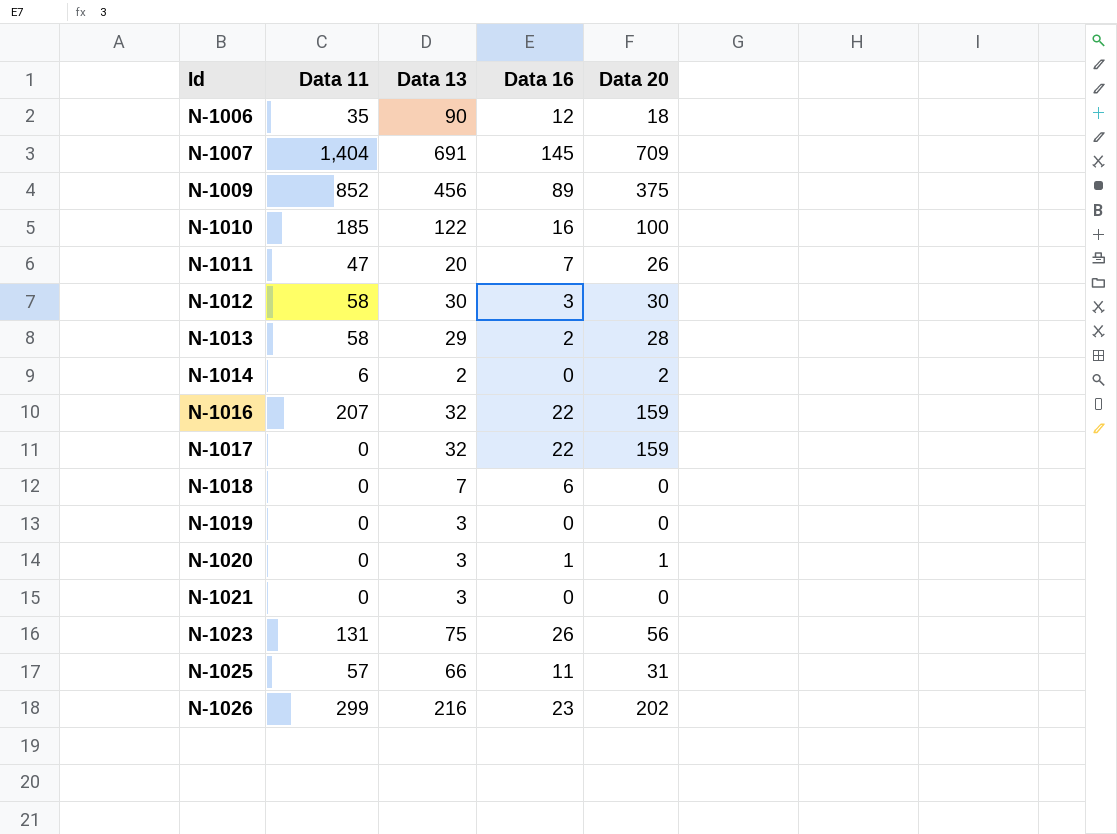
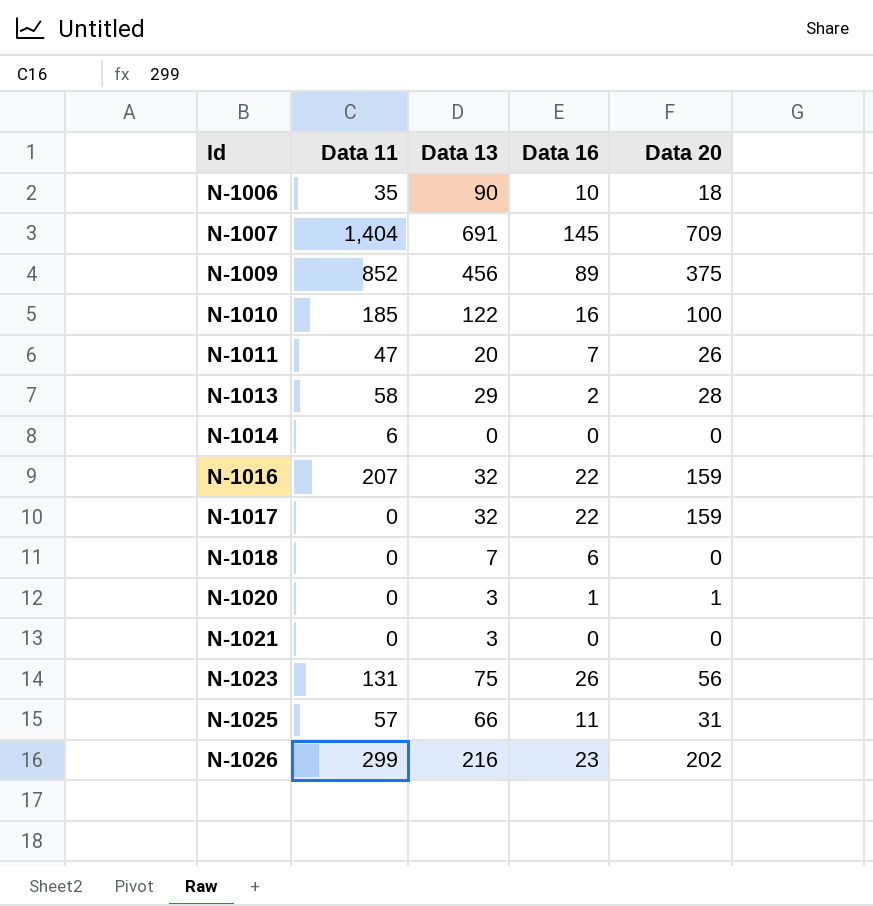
row N-1012: 58 | 30 | 3 | 30 -> none
row N-1019: 0 | 3 | 0 | 0 -> none
N-1006 | Data 16: 12 -> 10
N-1014 | Data 13: 2 -> 0
N-1014 | Data 20: 2 -> 0

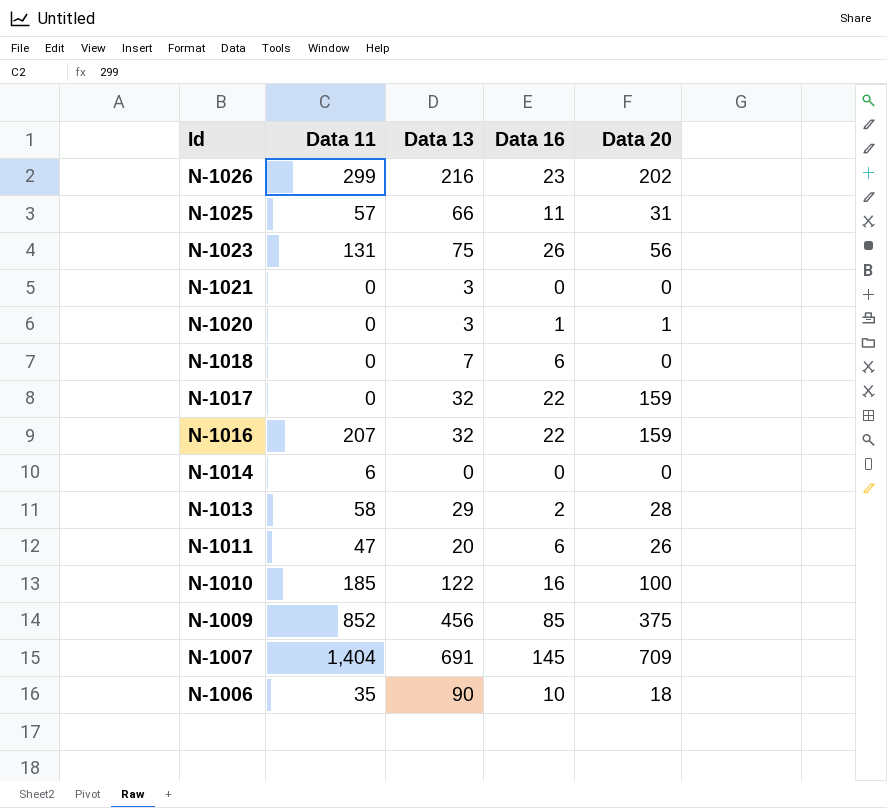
row order: Id ascending -> Id descending
N-1011 | Data 16: 7 -> 6
N-1009 | Data 16: 89 -> 85

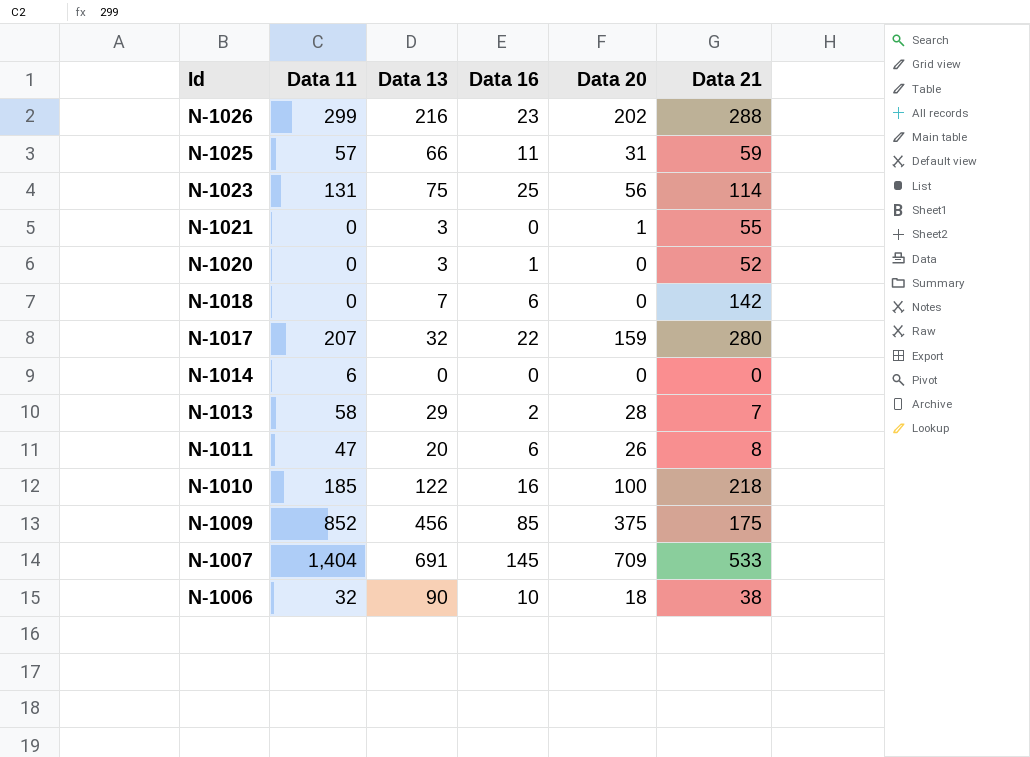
column Data 21 | position: none -> 6
row N-1016: 207 | 32 | 22 | 159 -> none
N-1023 | Data 16: 26 -> 25
N-1021 | Data 20: 0 -> 1
N-1020 | Data 20: 1 -> 0
N-1017 | Data 11: 0 -> 207
N-1006 | Data 11: 35 -> 32

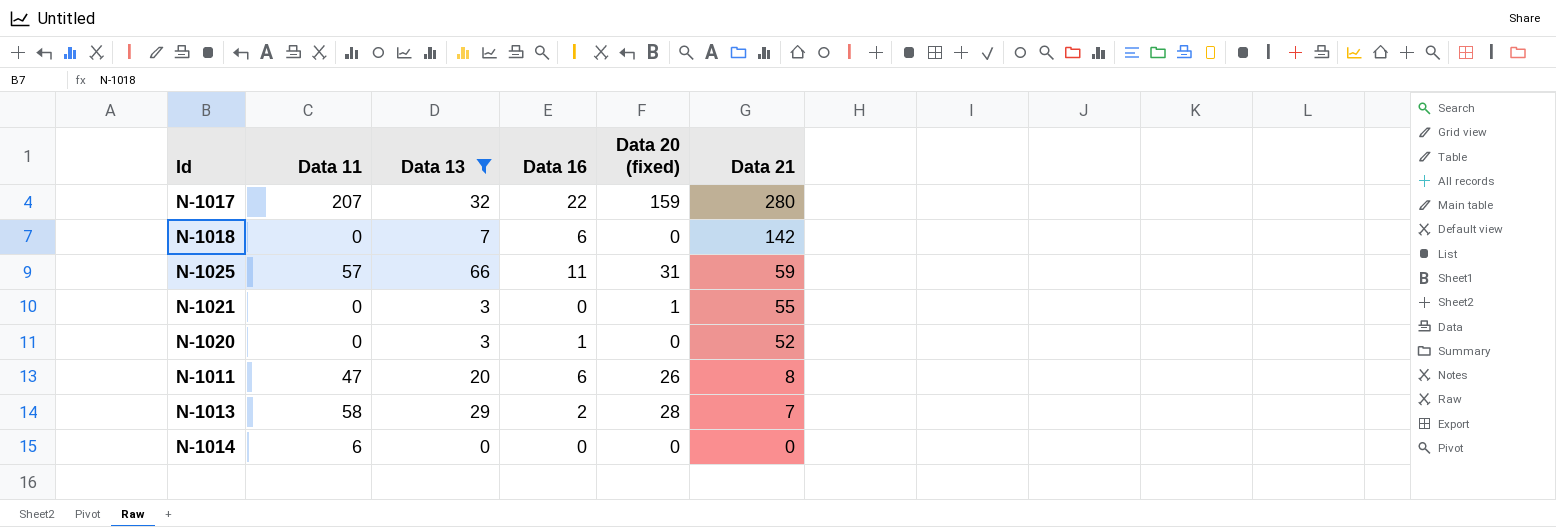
filter: none -> Data 13 <= 66
row order: Id descending -> Data 21 descending
column name: Data 20 -> Data 20 (fixed)

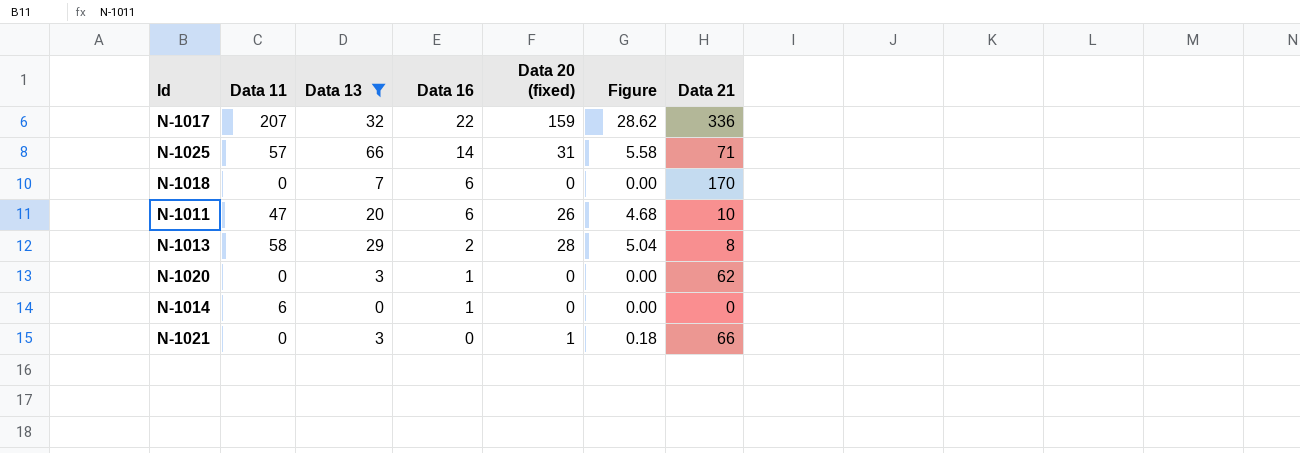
row order: Data 21 descending -> Data 16 descending
column Figure | formula: none -> [Data 20 (fixed)] * 0.18
N-1017 | Data 21: 280 -> 336
N-1025 | Data 16: 11 -> 14
N-1025 | Data 21: 59 -> 71
N-1018 | Data 21: 142 -> 170
N-1011 | Data 21: 8 -> 10
N-1013 | Data 21: 7 -> 8
N-1020 | Data 21: 52 -> 62
N-1014 | Data 16: 0 -> 1
N-1021 | Data 21: 55 -> 66

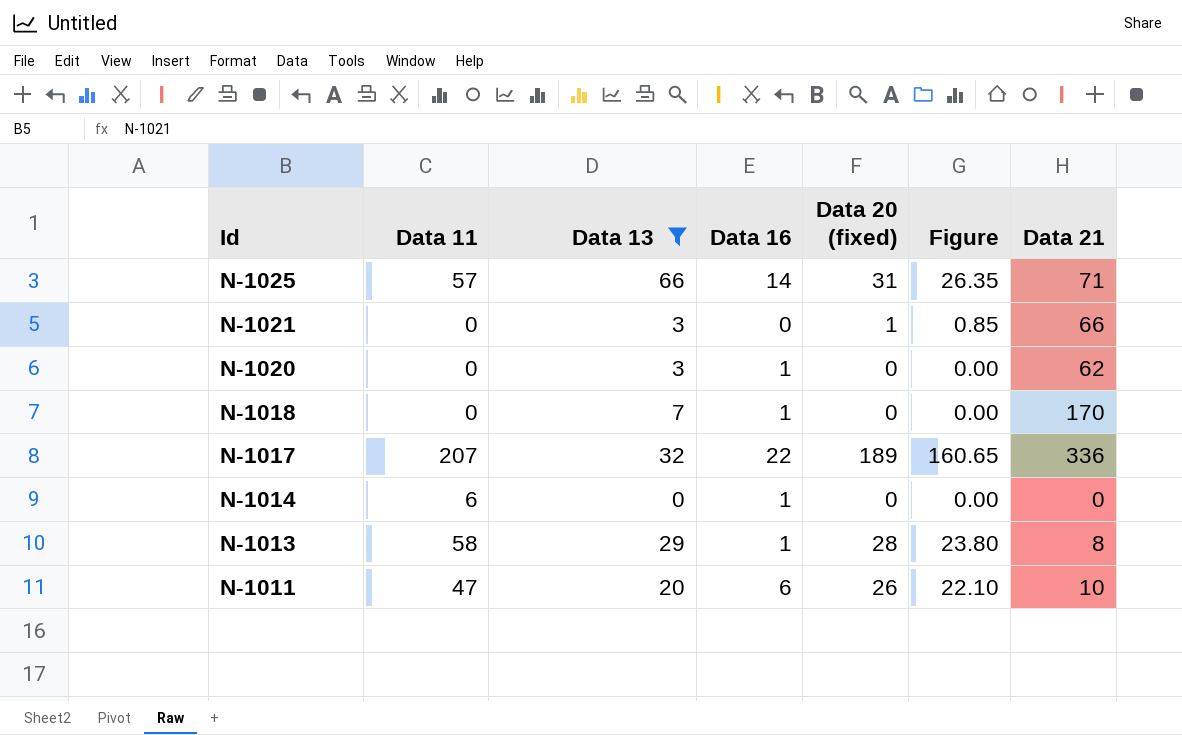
row order: Data 16 descending -> Id descending
column Figure | formula: [Data 20 (fixed)] * 0.18 -> [Data 20 (fixed)] * 0.85
N-1018 | Data 16: 6 -> 1
N-1017 | Data 20 (fixed): 159 -> 189
N-1013 | Data 16: 2 -> 1

